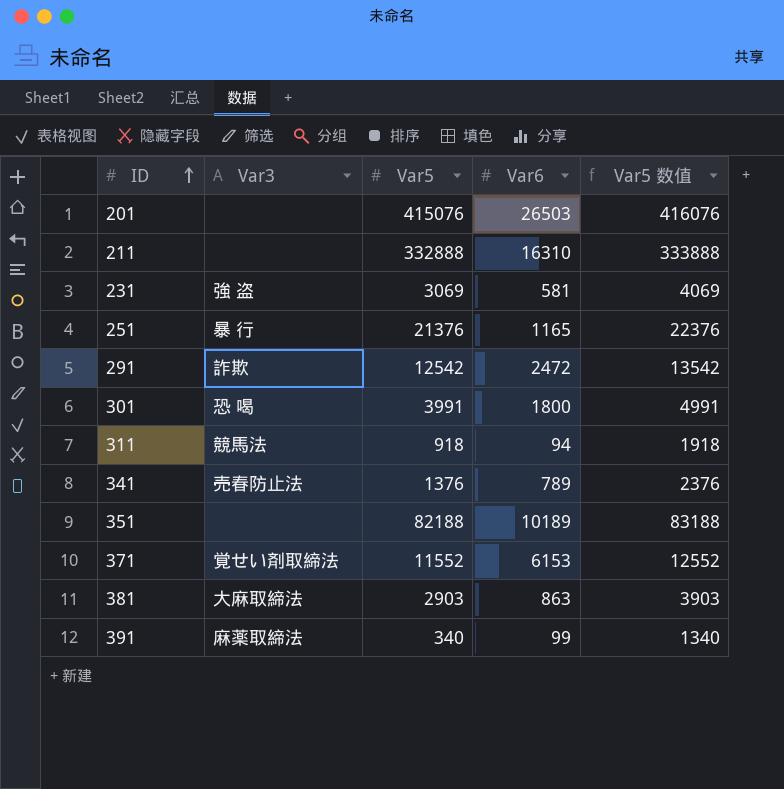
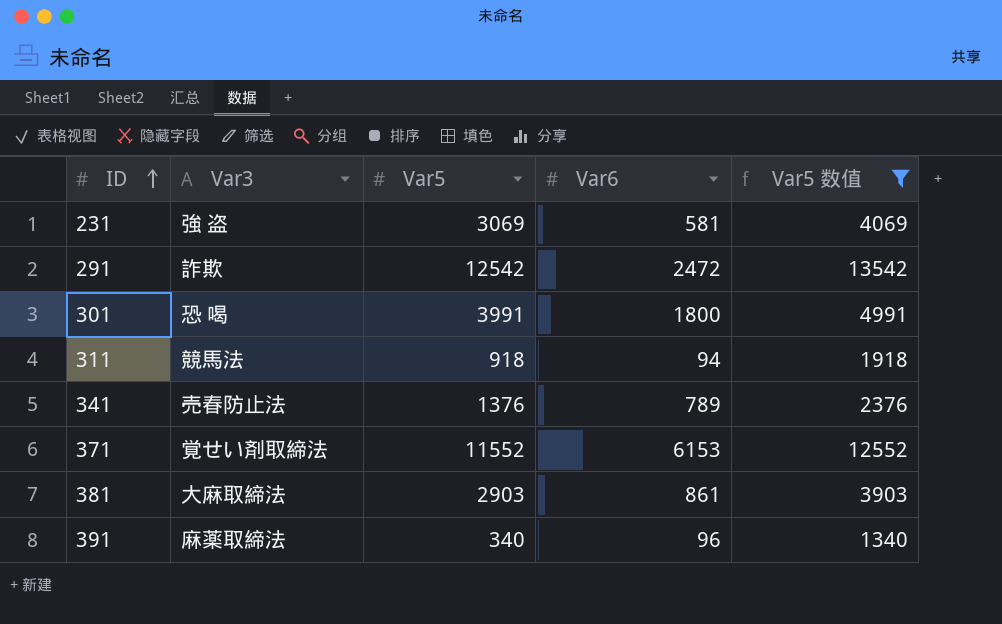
filter: none -> Var5 数值 <= 13542
381 | Var6: 863 -> 861
391 | Var6: 99 -> 96

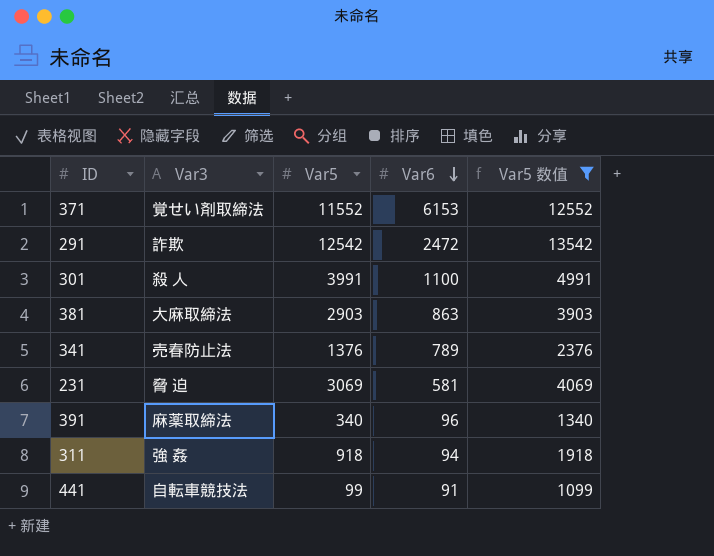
row order: ID ascending -> Var6 descending
301 | Var3: 恐 喝 -> 殺 人
301 | Var6: 1800 -> 1100
381 | Var6: 861 -> 863
231 | Var3: 強 盗 -> 脅 迫
311 | Var3: 競馬法 -> 強 姦
row 441: none -> 自転車競技法 | 99 | 91 | 1099

